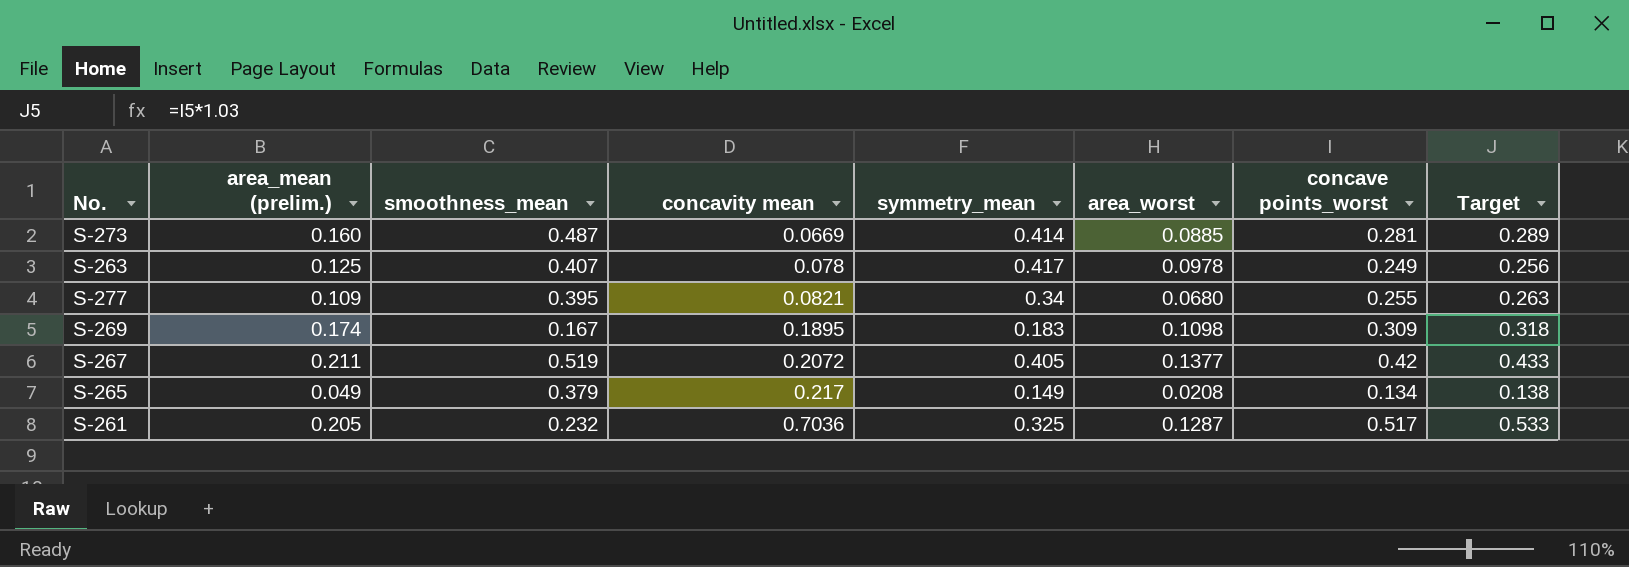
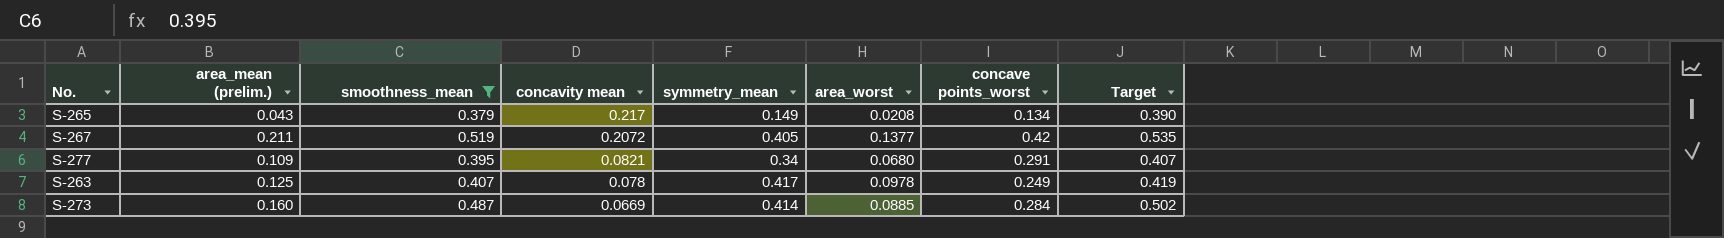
filter: none -> smoothness_mean >= 0.379
row order: concavity mean ascending -> concavity mean descending
column Target | formula: [concave points_worst] * 1.03 -> [smoothness_mean] * 1.03
S-265 | area_mean (prelim.): 0.049 -> 0.043
S-277 | concave points_worst: 0.255 -> 0.291
S-273 | concave points_worst: 0.281 -> 0.284

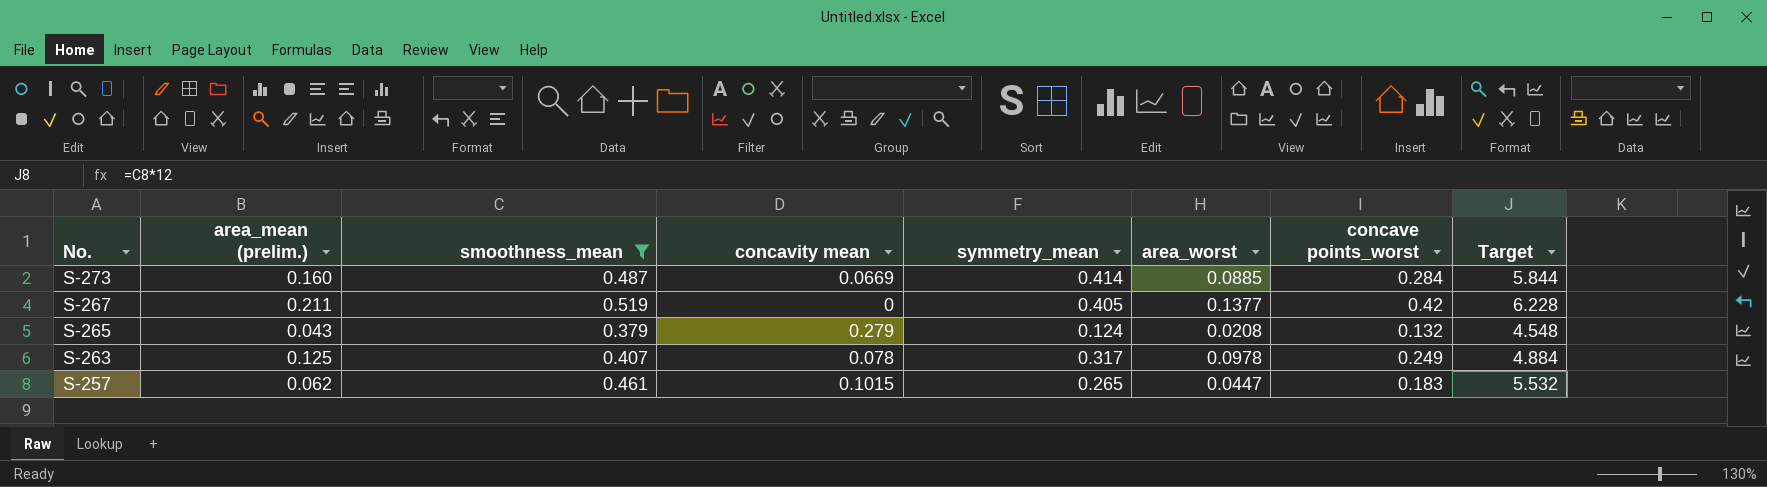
row order: concavity mean descending -> No. descending
column Target | formula: [smoothness_mean] * 1.03 -> [smoothness_mean] * 12
row S-277: 0.109 | 0.395 | 0.0821 | 0.34 | 0.0680 | 0.291 | 0.407 -> none
S-267 | concavity mean: 0.2072 -> 0
S-265 | concavity mean: 0.217 -> 0.279
S-265 | symmetry_mean: 0.149 -> 0.124
S-265 | concave points_worst: 0.134 -> 0.132
S-263 | symmetry_mean: 0.417 -> 0.317
row S-257: none -> 0.062 | 0.461 | 0.1015 | 0.265 | 0.0447 | 0.183 | 5.532

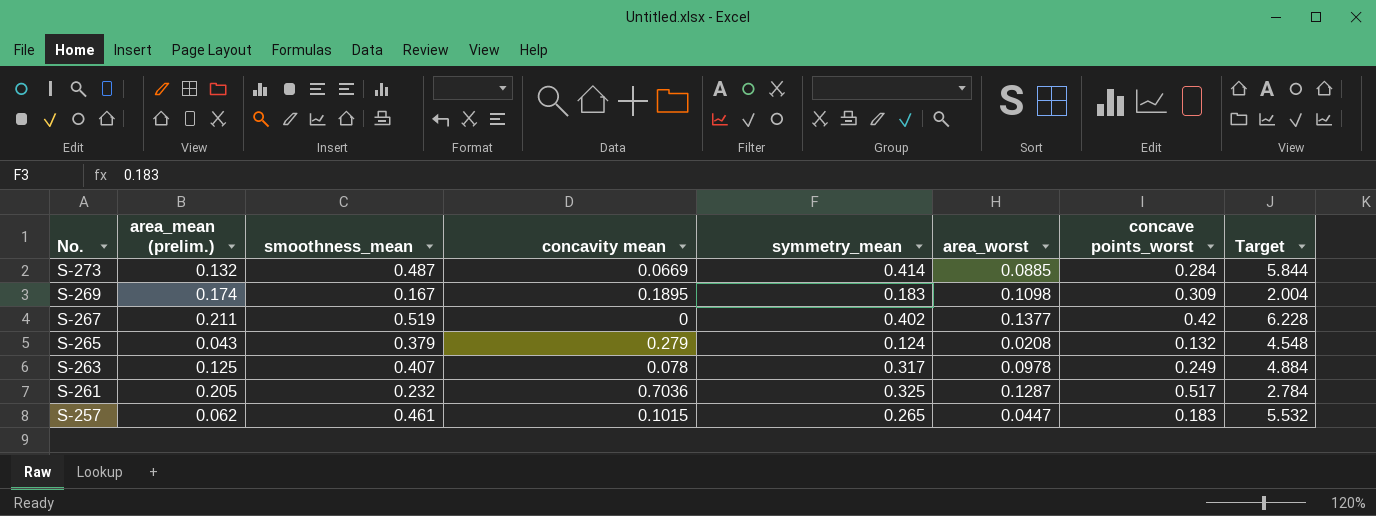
filter: smoothness_mean >= 0.379 -> none
S-273 | area_mean (prelim.): 0.160 -> 0.132
S-267 | symmetry_mean: 0.405 -> 0.402

